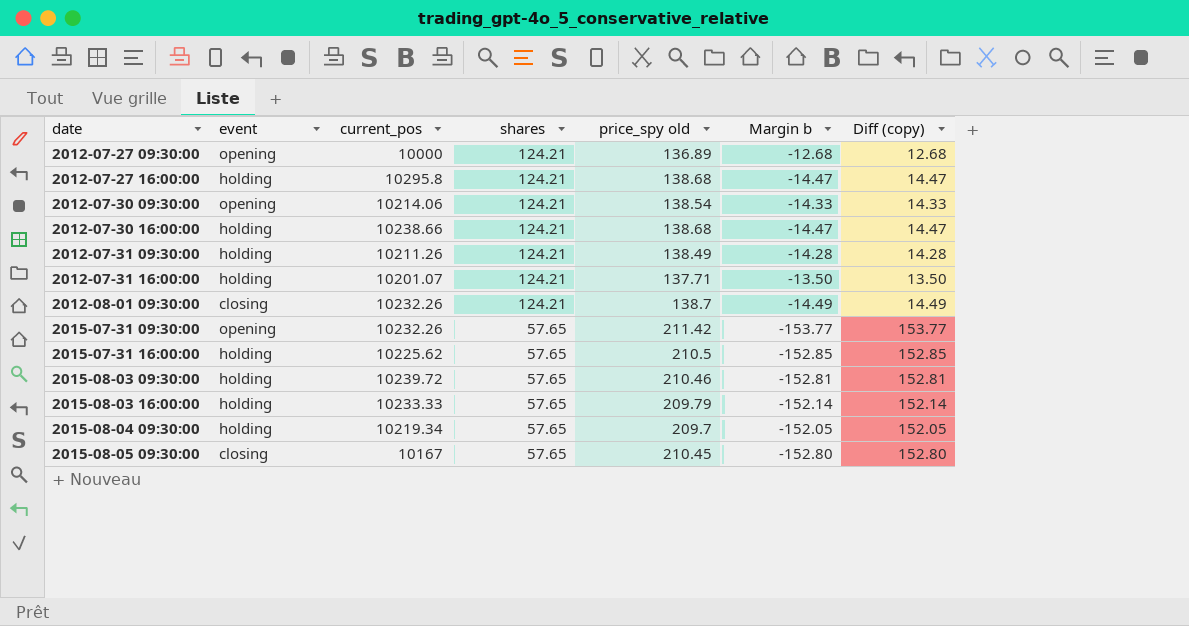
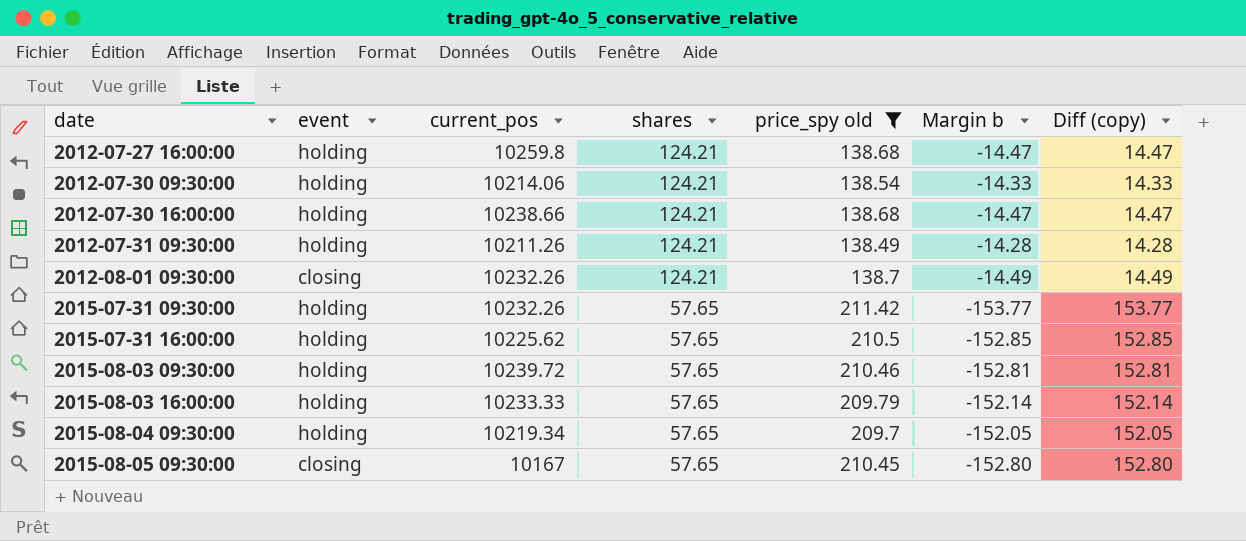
filter: none -> price_spy old >= 138.49
2012-07-27 16:00:00 | current_pos: 10295.8 -> 10259.8
2012-07-30 09:30:00 | event: opening -> holding
2015-07-31 09:30:00 | event: opening -> holding

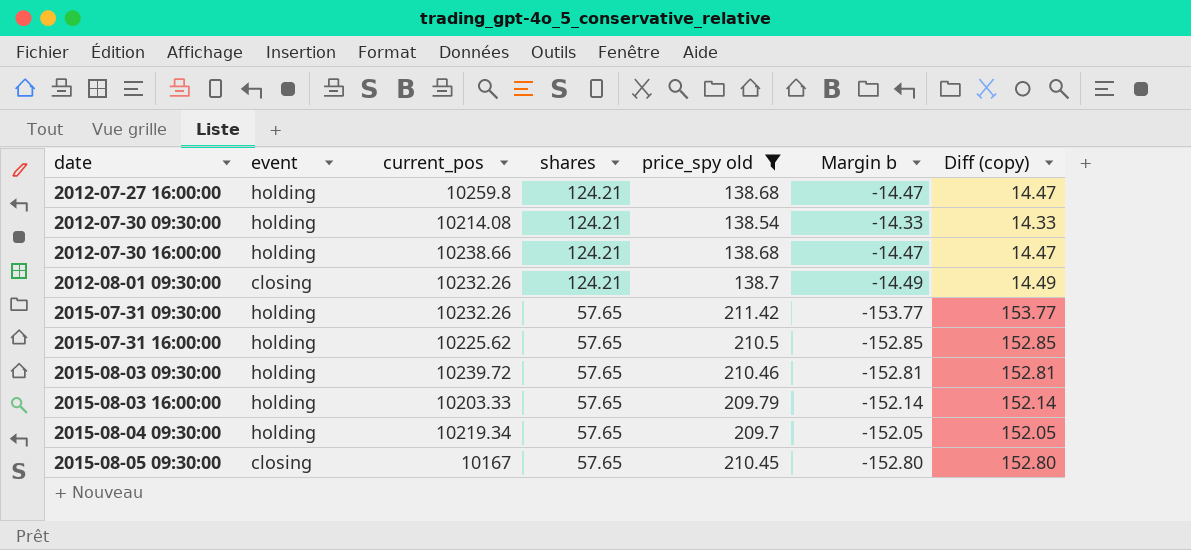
row 2012-07-31 09:30:00: holding | 10211.26 | 124.21 | 138.49 | -14.28 | 14.28 -> none
2012-07-30 09:30:00 | current_pos: 10214.06 -> 10214.08
2015-08-03 16:00:00 | current_pos: 10233.33 -> 10203.33

